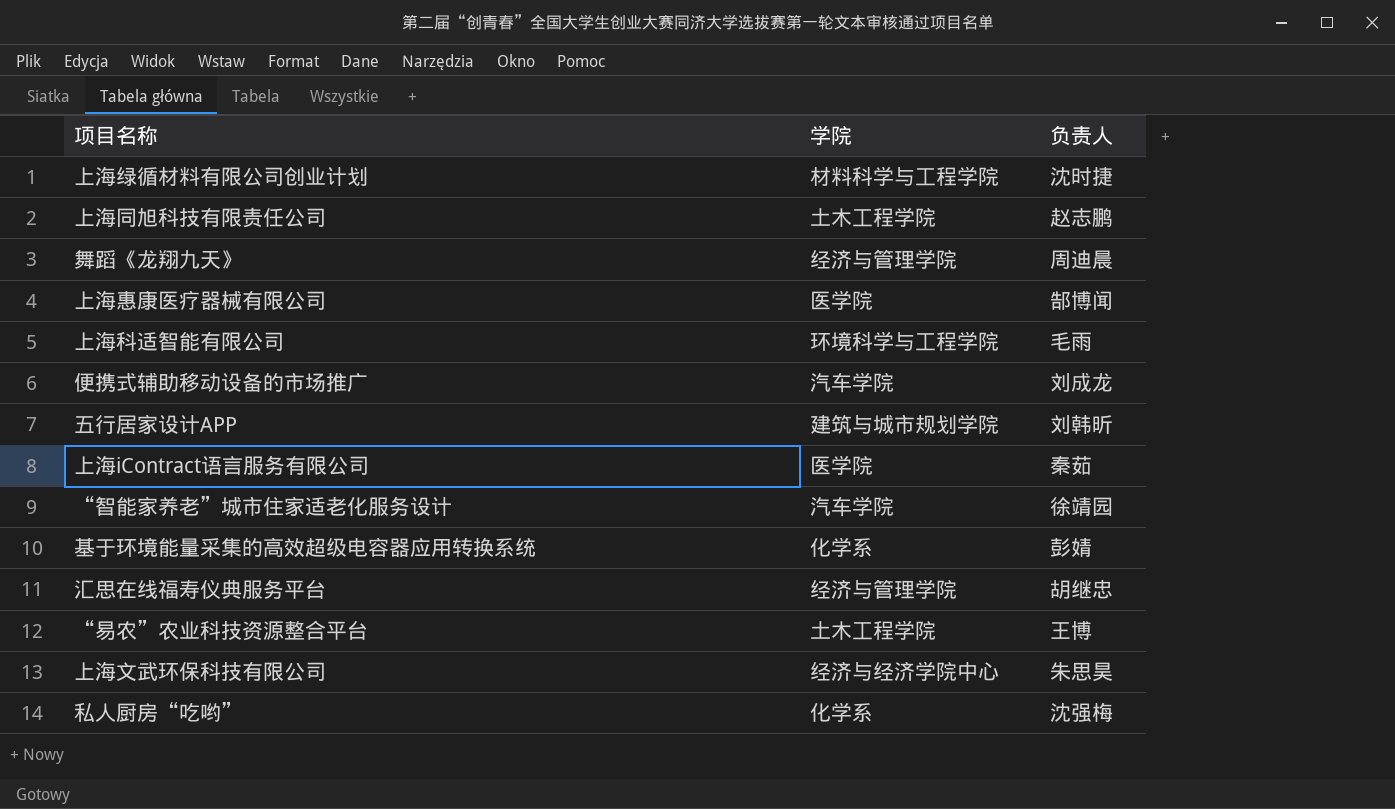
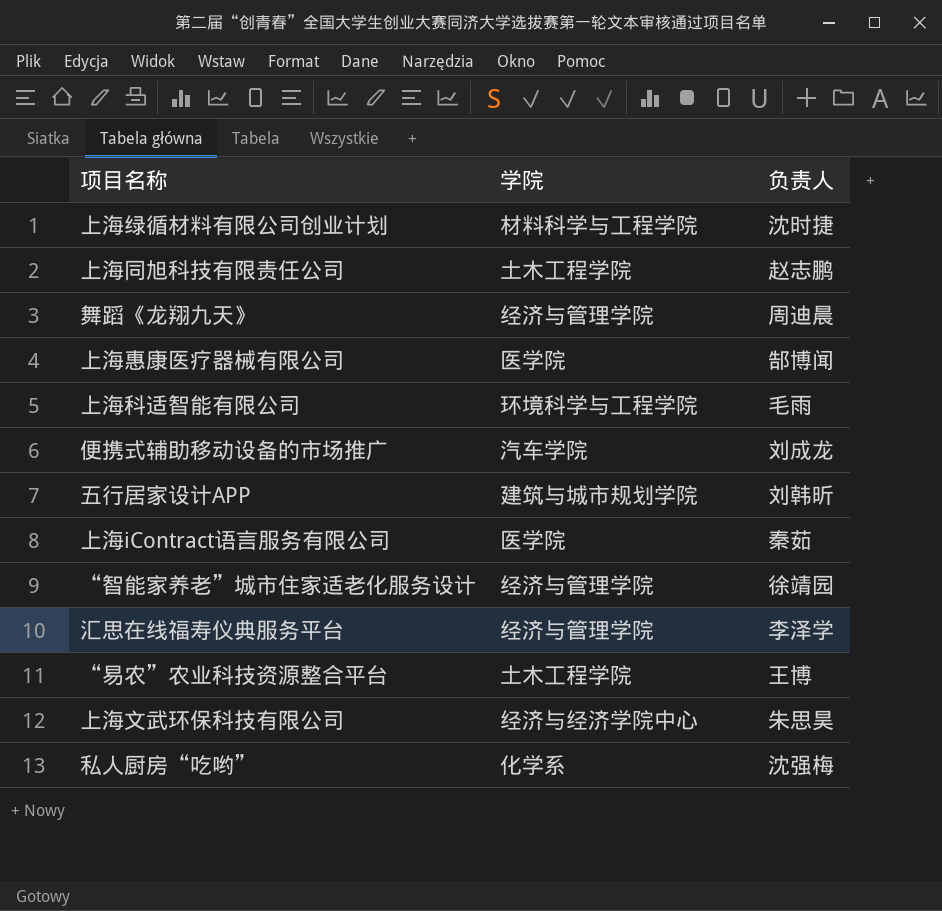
row 基于环境能量采集的高效超级电容器应用转换系统: 化学系 | 彭婧 -> none
“智能家养老”城市住家适老化服务设计 | 学院: 汽车学院 -> 经济与管理学院
汇思在线福寿仪典服务平台 | 负责人: 胡继忠 -> 李泽学

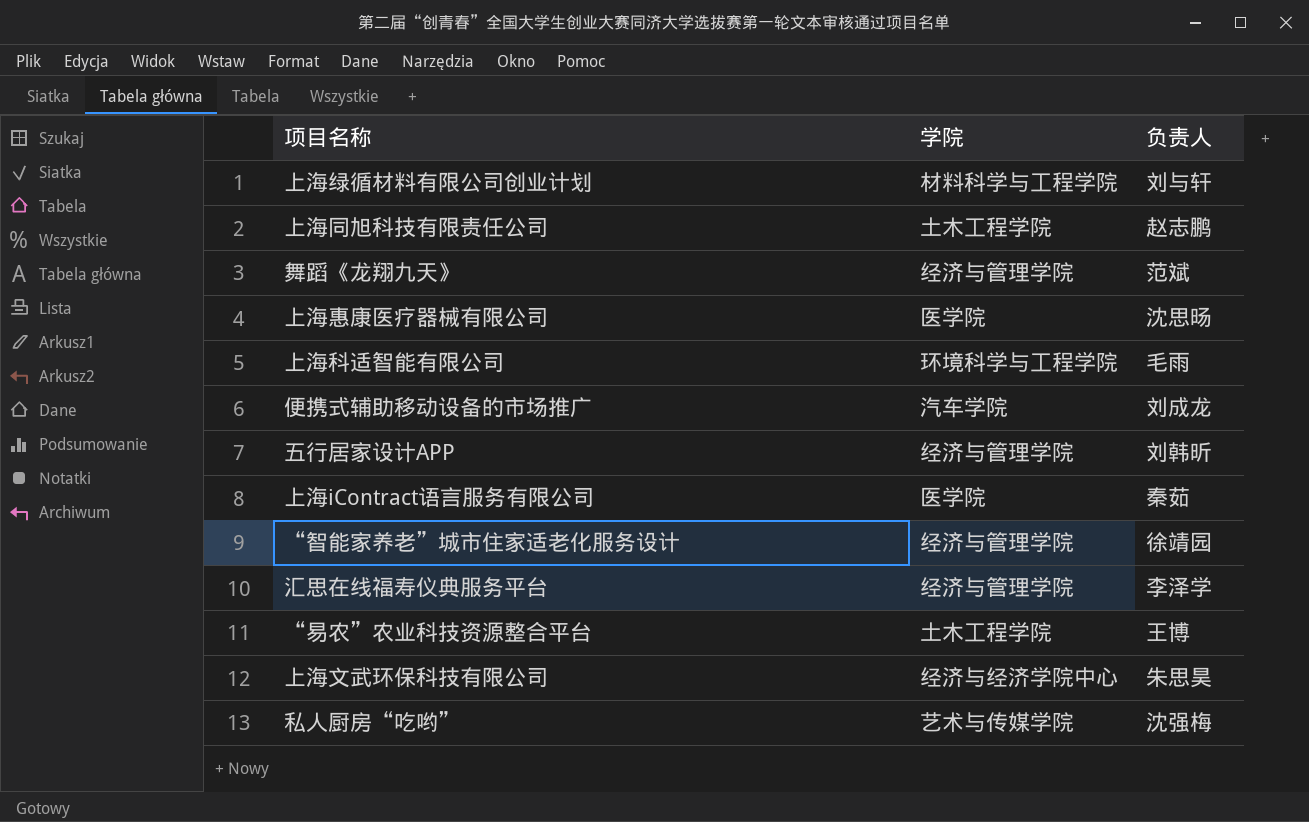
上海绿循材料有限公司创业计划 | 负责人: 沈时捷 -> 刘与轩
舞蹈《龙翔九天》 | 负责人: 周迪晨 -> 范斌
上海惠康医疗器械有限公司 | 负责人: 郜博闻 -> 沈思旸
五行居家设计APP | 学院: 建筑与城市规划学院 -> 经济与管理学院
私人厨房“吃哟” | 学院: 化学系 -> 艺术与传媒学院

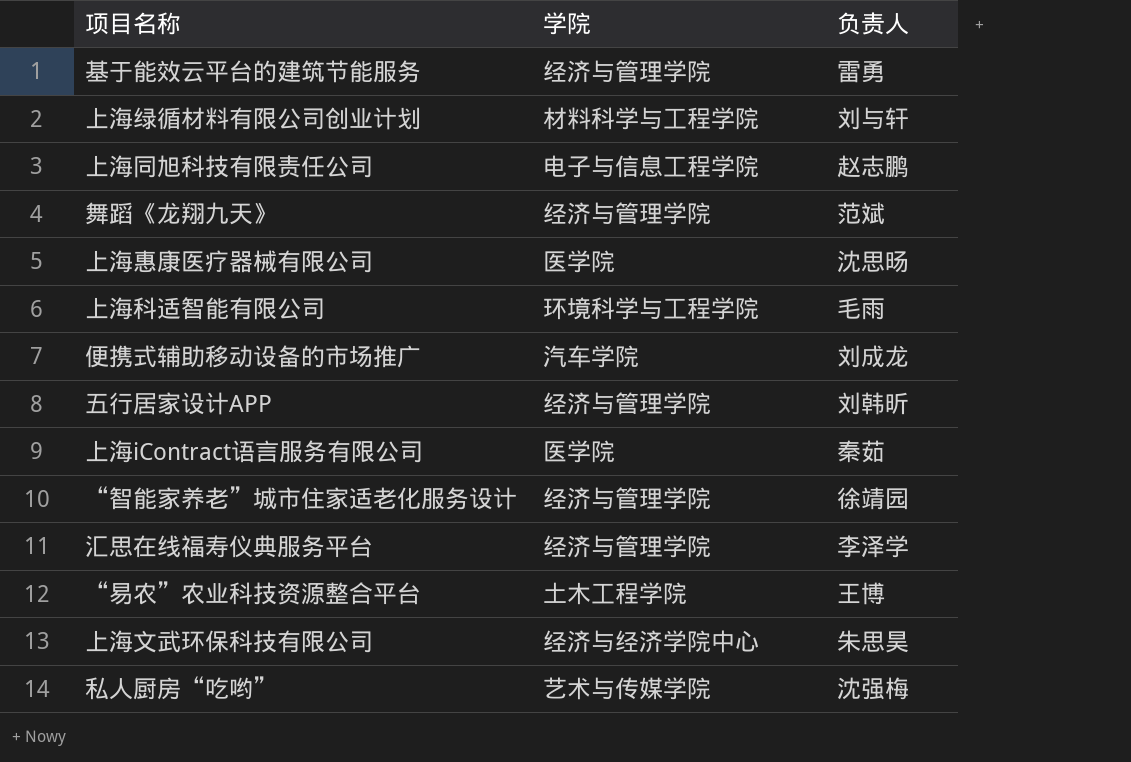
row 基于能效云平台的建筑节能服务: none -> 经济与管理学院 | 雷勇
上海同旭科技有限责任公司 | 学院: 土木工程学院 -> 电子与信息工程学院

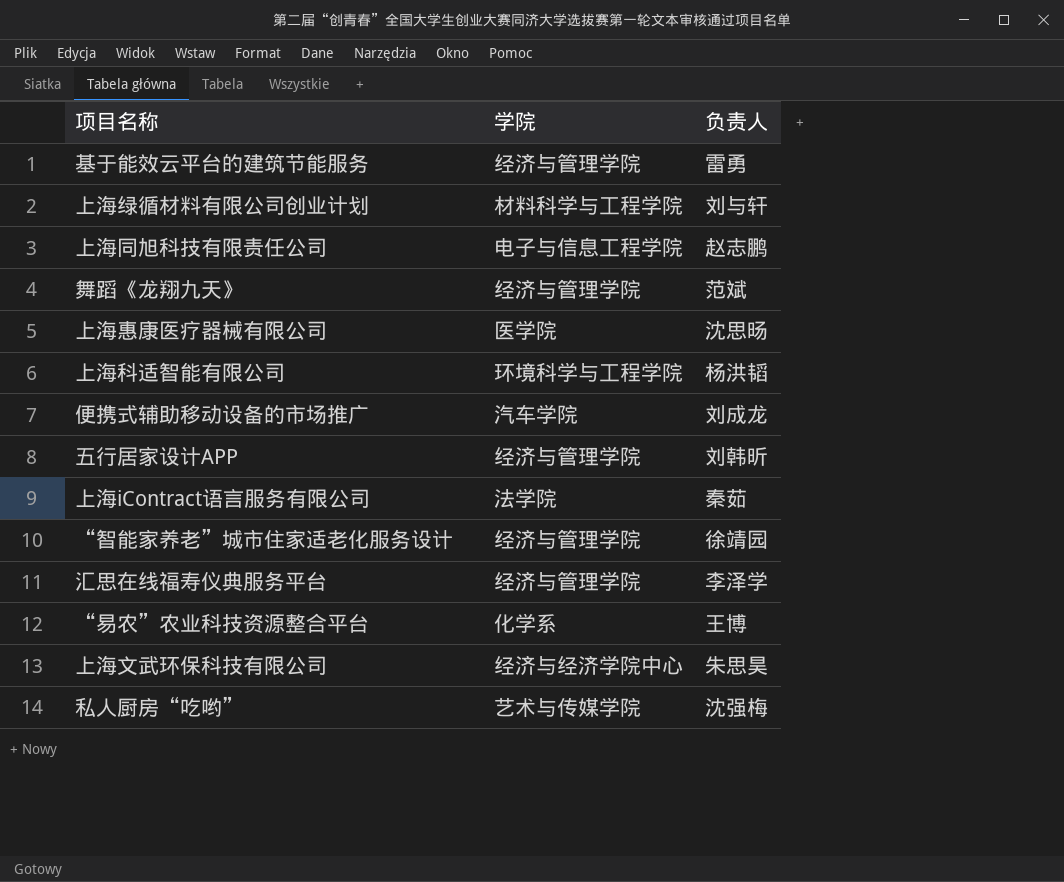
上海科适智能有限公司 | 负责人: 毛雨 -> 杨洪韬
上海iContract语言服务有限公司 | 学院: 医学院 -> 法学院
“易农”农业科技资源整合平台 | 学院: 土木工程学院 -> 化学系

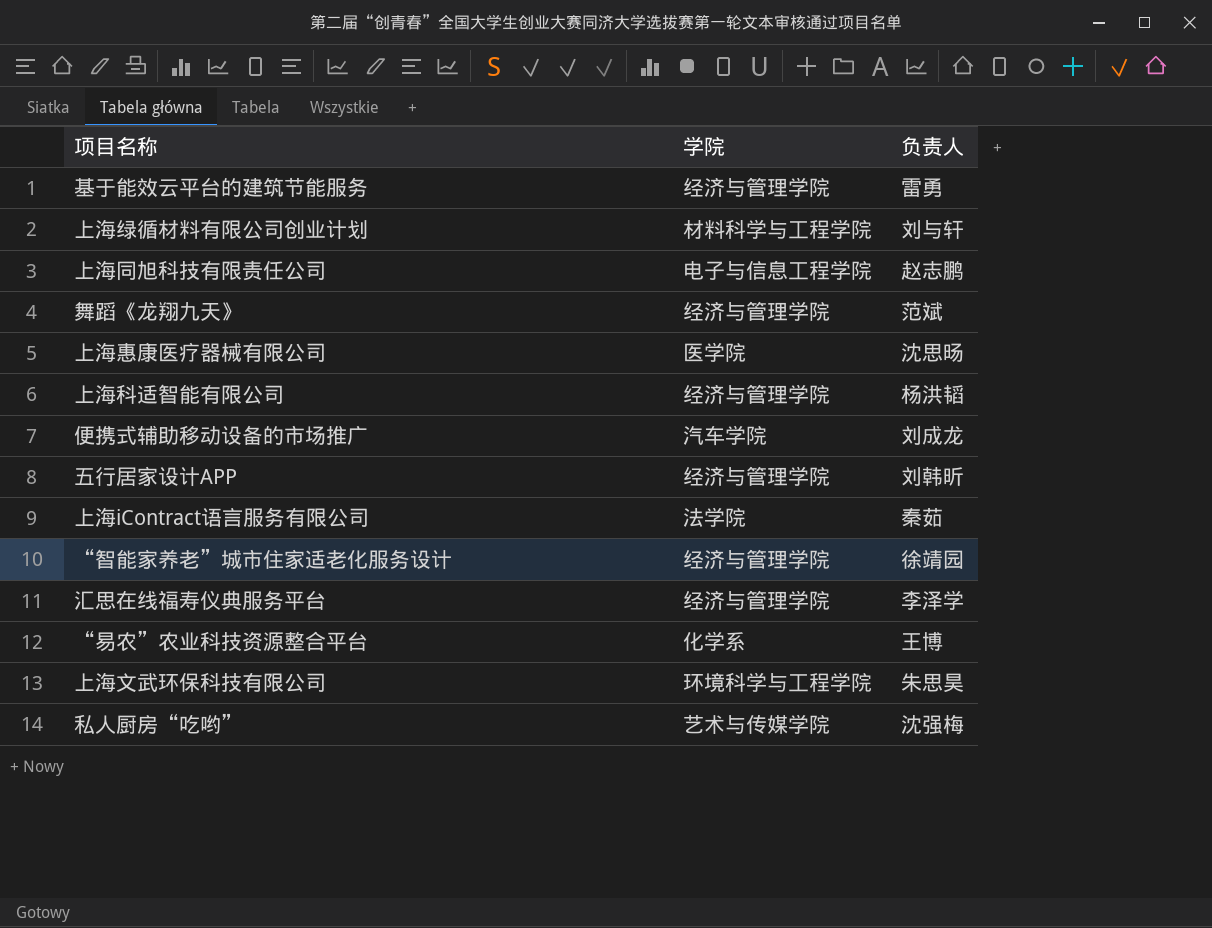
上海科适智能有限公司 | 学院: 环境科学与工程学院 -> 经济与管理学院
上海文武环保科技有限公司 | 学院: 经济与经济学院中心 -> 环境科学与工程学院

